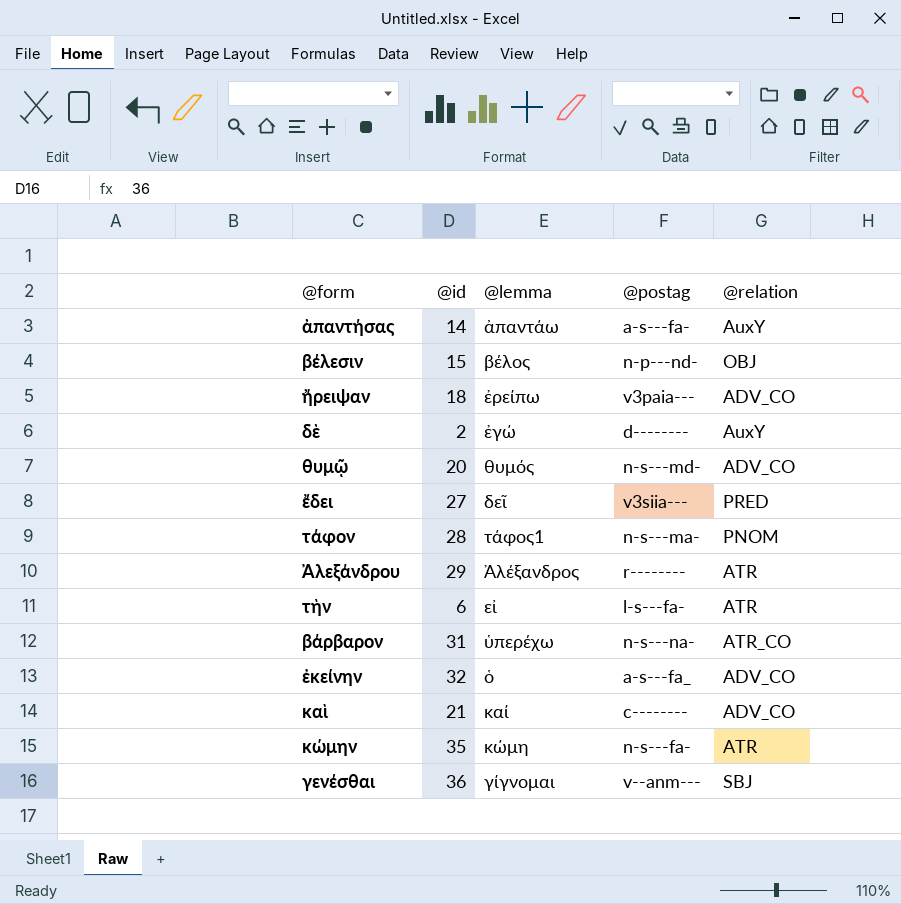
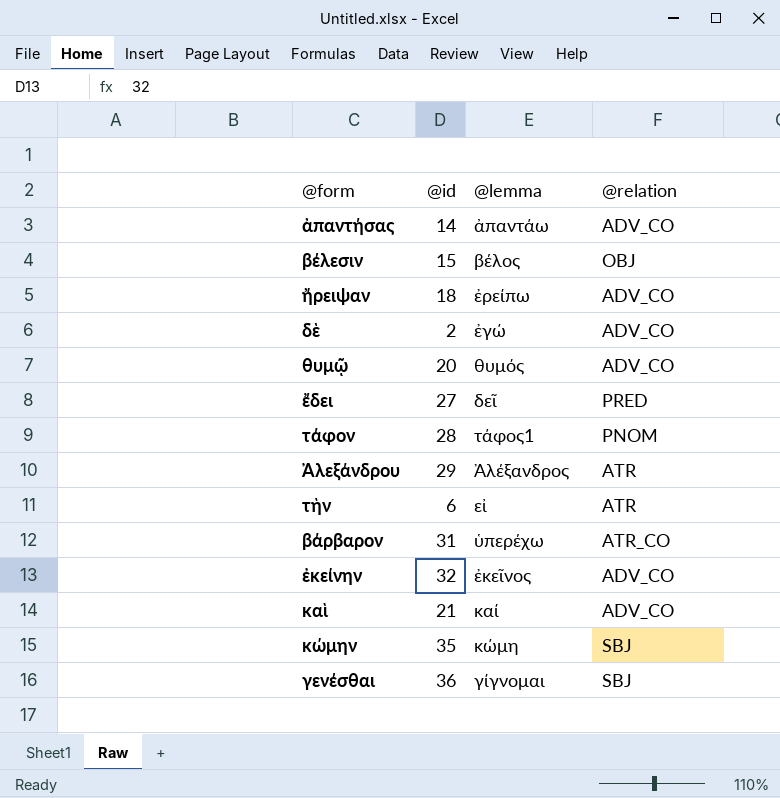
column @postag | position: 4 -> none
ἀπαντήσας | @relation: AuxY -> ADV_CO
δὲ | @relation: AuxY -> ADV_CO
ἐκείνην | @lemma: ὁ -> ἐκεῖνος
κώμην | @relation: ATR -> SBJ

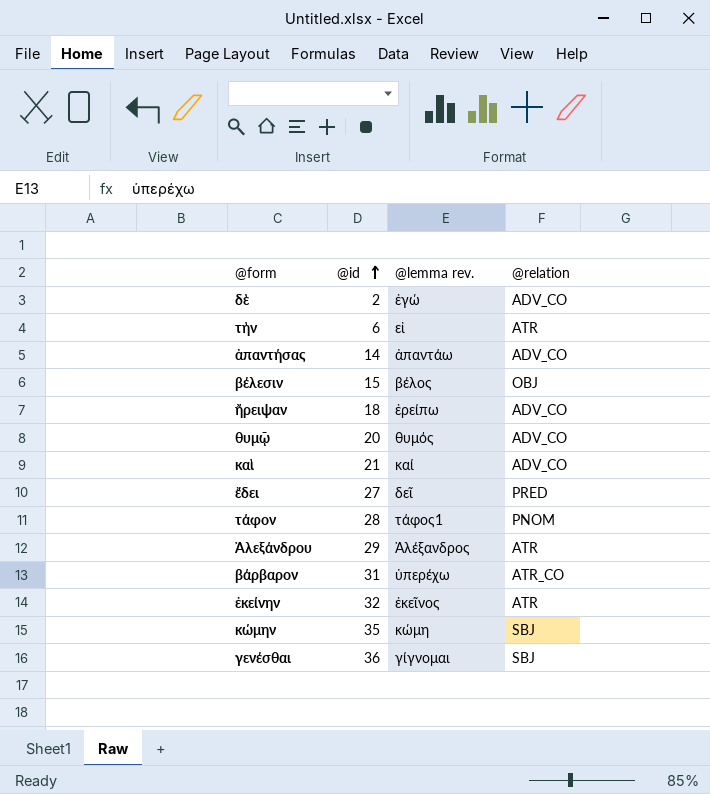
row order: none -> @id ascending
column name: @lemma -> @lemma rev.
ἐκείνην | @relation: ADV_CO -> ATR

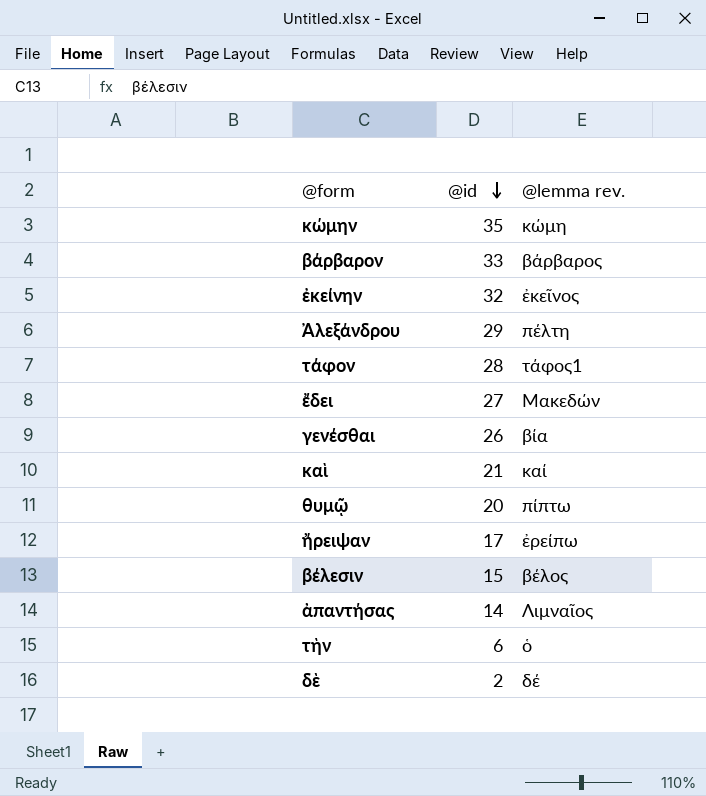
row order: @id ascending -> @id descending
column @relation | position: 4 -> none
βάρβαρον | @id: 31 -> 33
βάρβαρον | @lemma rev.: ὑπερέχω -> βάρβαρος
Ἀλεξάνδρου | @lemma rev.: Ἀλέξανδρος -> πέλτη
ἔδει | @lemma rev.: δεῖ -> Μακεδών
γενέσθαι | @id: 36 -> 26
γενέσθαι | @lemma rev.: γίγνομαι -> βία
θυμῷ | @lemma rev.: θυμός -> πίπτω
ἤρειψαν | @id: 18 -> 17
ἀπαντήσας | @lemma rev.: ἀπαντάω -> Λιμναῖος
τὴν | @lemma rev.: εἰ -> ὁ
δὲ | @lemma rev.: ἐγώ -> δέ

